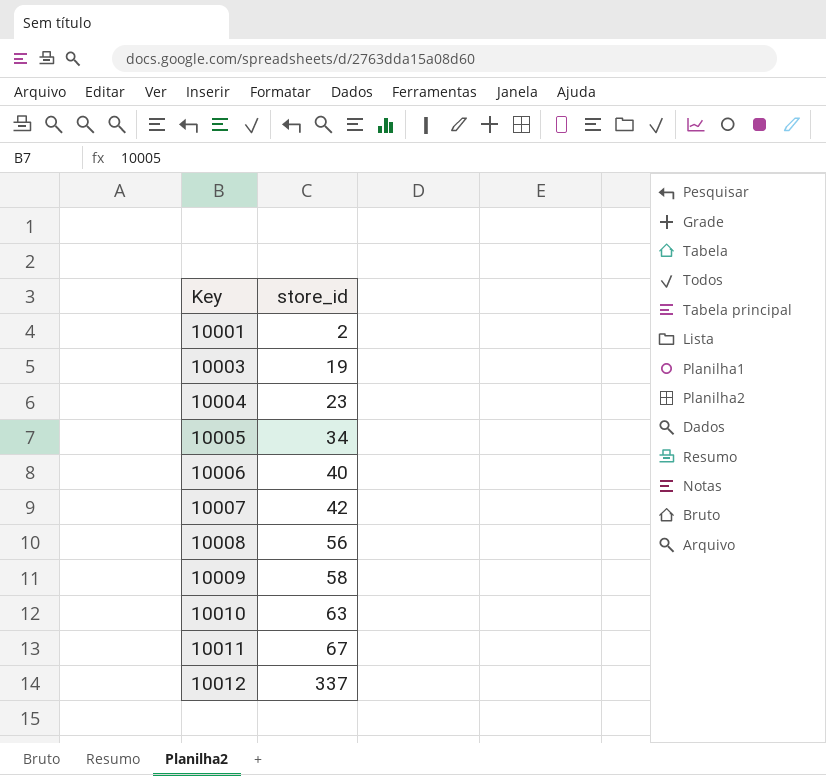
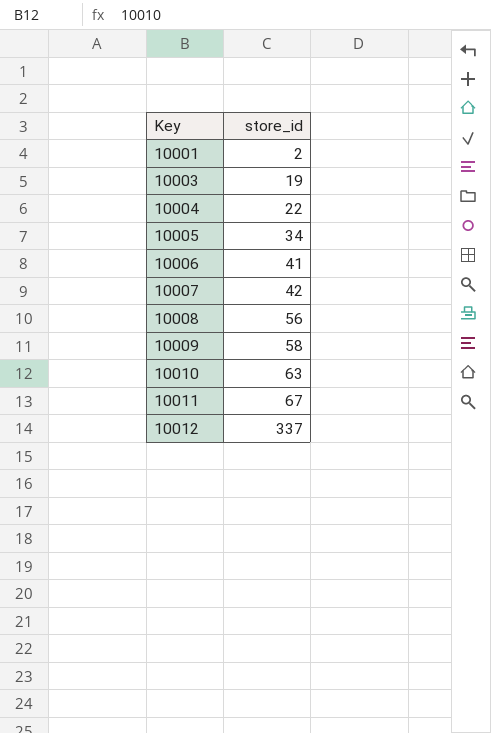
10004 | store_id: 23 -> 22
10006 | store_id: 40 -> 41

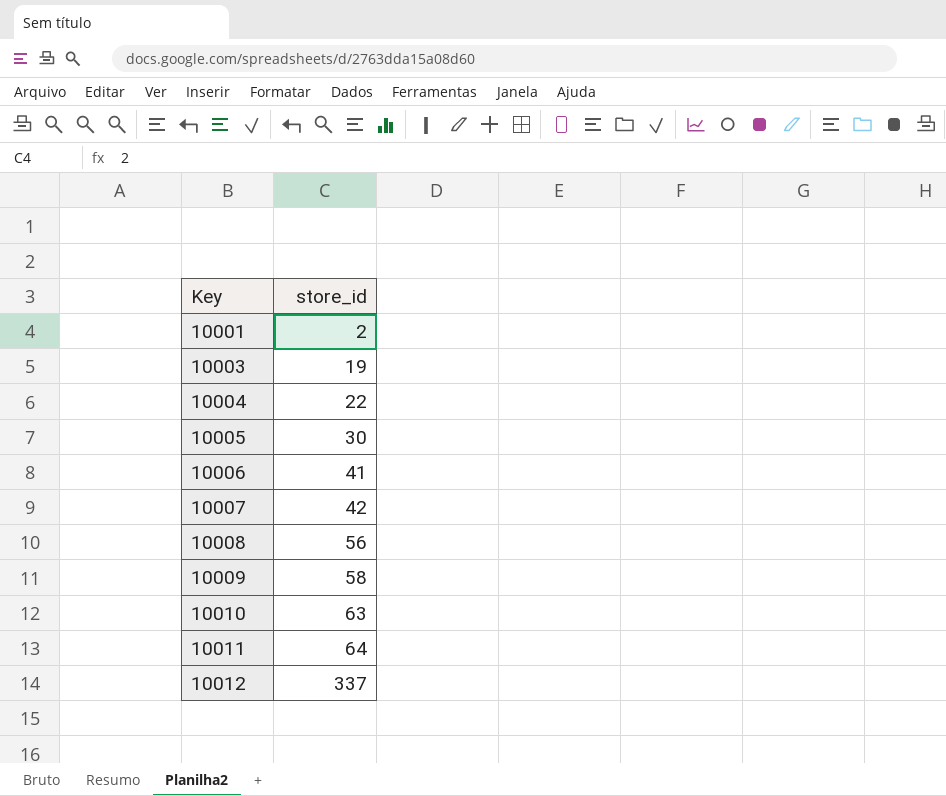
10005 | store_id: 34 -> 30
10011 | store_id: 67 -> 64

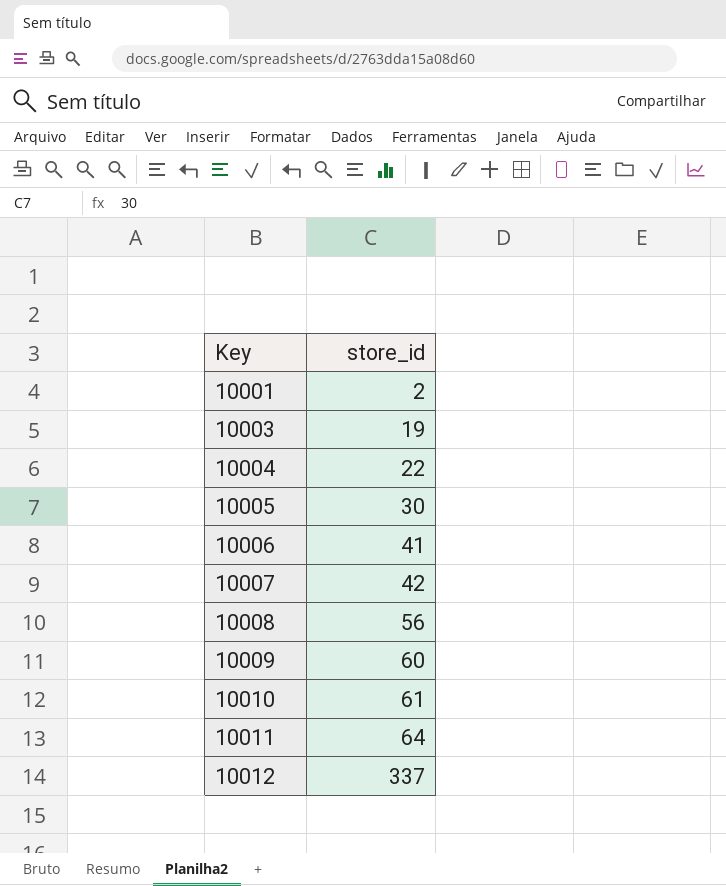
10009 | store_id: 58 -> 60
10010 | store_id: 63 -> 61

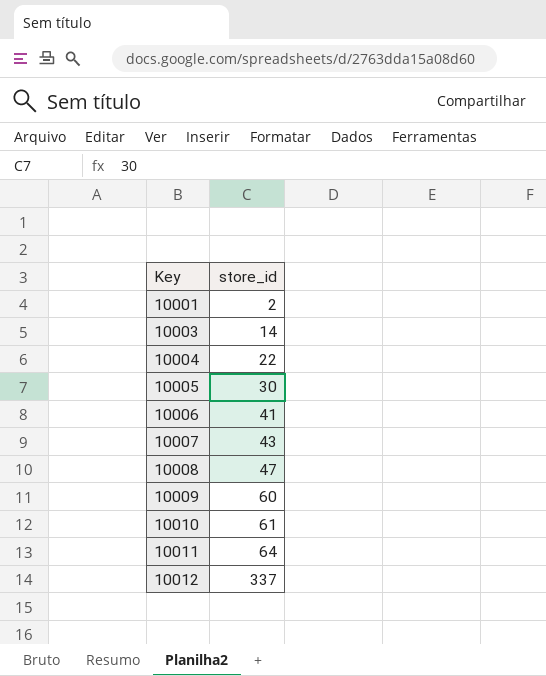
10003 | store_id: 19 -> 14
10007 | store_id: 42 -> 43
10008 | store_id: 56 -> 47

